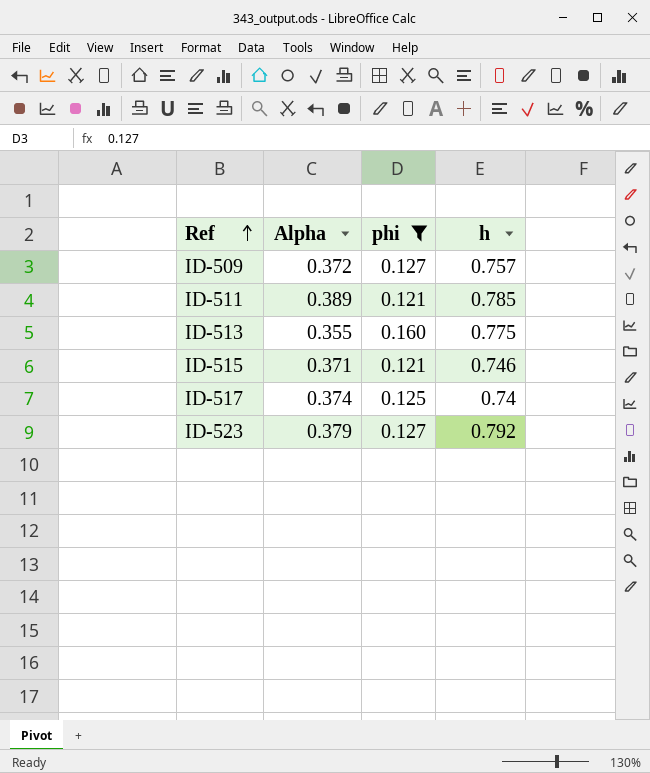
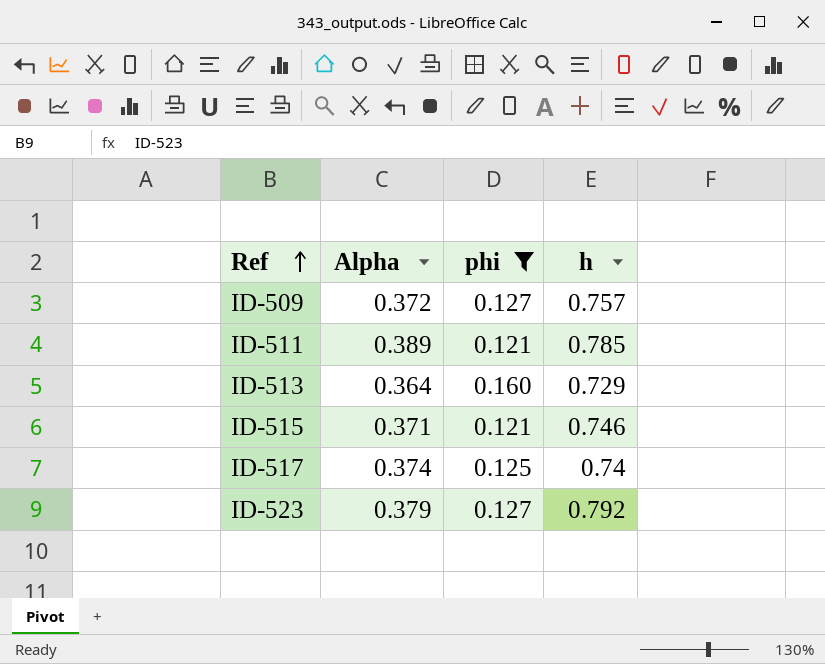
ID-513 | Alpha: 0.355 -> 0.364
ID-513 | h: 0.775 -> 0.729

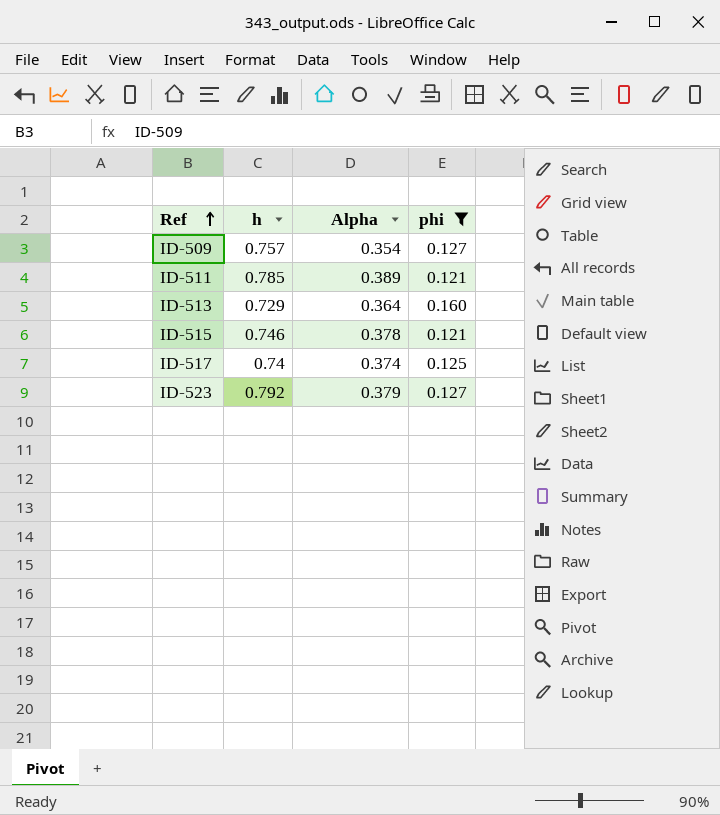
column h | position: 4 -> 2
ID-509 | Alpha: 0.372 -> 0.354
ID-515 | Alpha: 0.371 -> 0.378

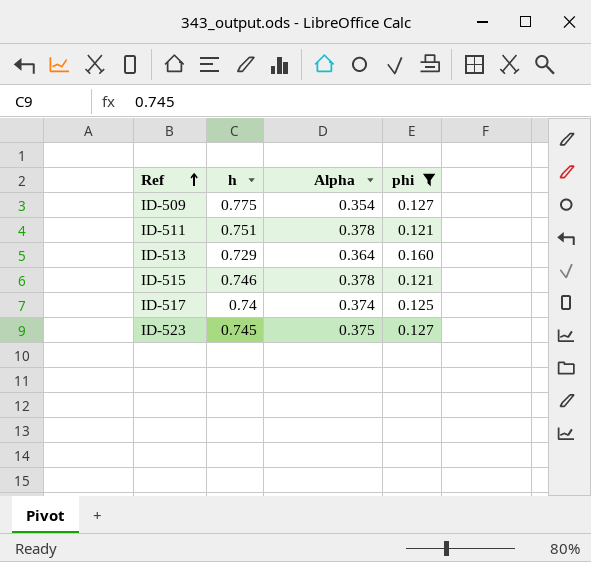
ID-509 | h: 0.757 -> 0.775
ID-511 | h: 0.785 -> 0.751
ID-511 | Alpha: 0.389 -> 0.378
ID-523 | h: 0.792 -> 0.745
ID-523 | Alpha: 0.379 -> 0.375

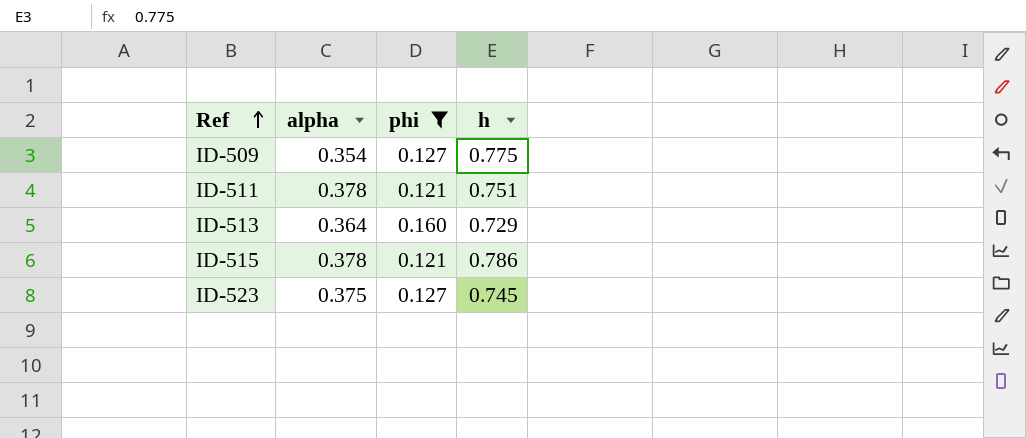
column name: Alpha -> alpha
column h | position: 2 -> 4
row ID-517: 0.74 | 0.374 | 0.125 -> none
ID-515 | h: 0.746 -> 0.786

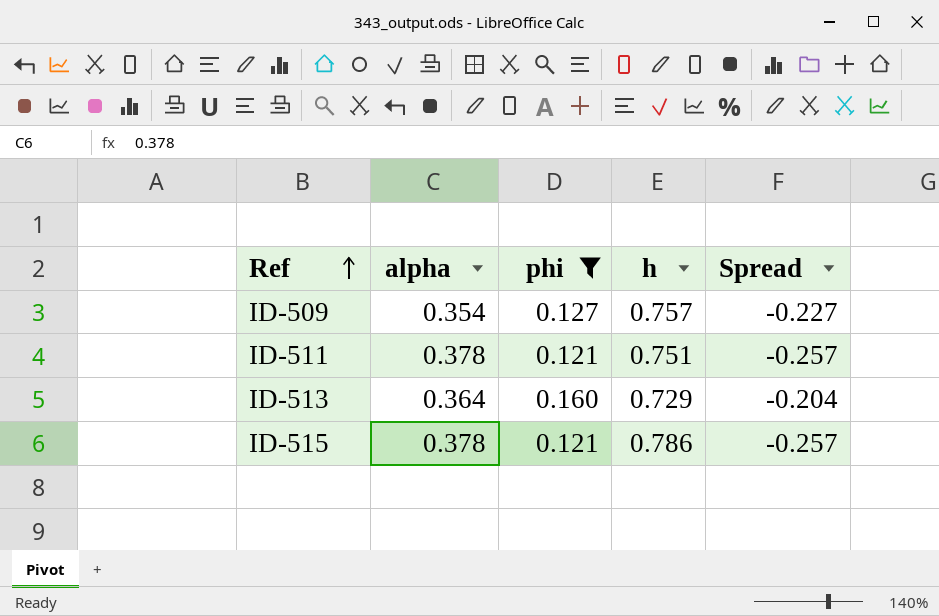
column Spread | formula: none -> [phi] - [alpha]
row ID-523: 0.375 | 0.127 | 0.745 -> none
ID-509 | h: 0.775 -> 0.757

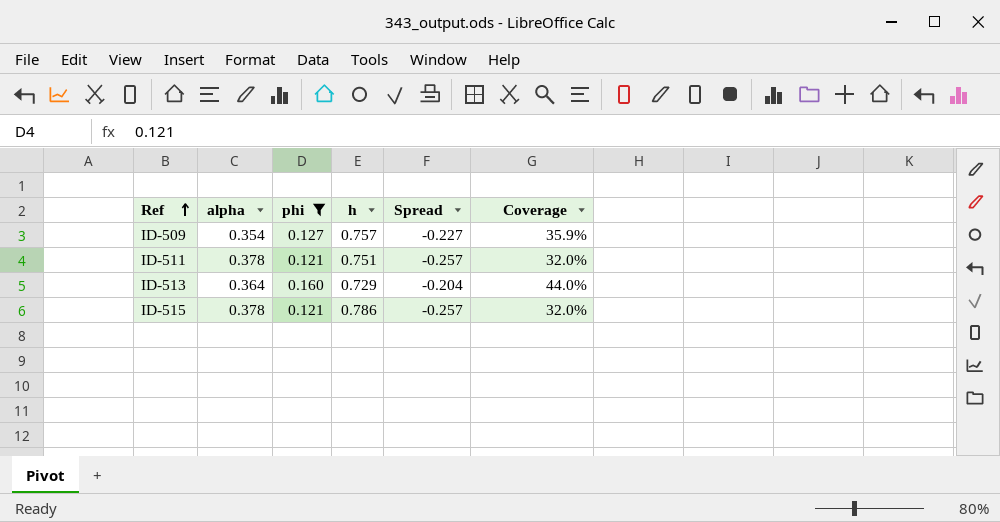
column Coverage | formula: none -> [phi] / [alpha]

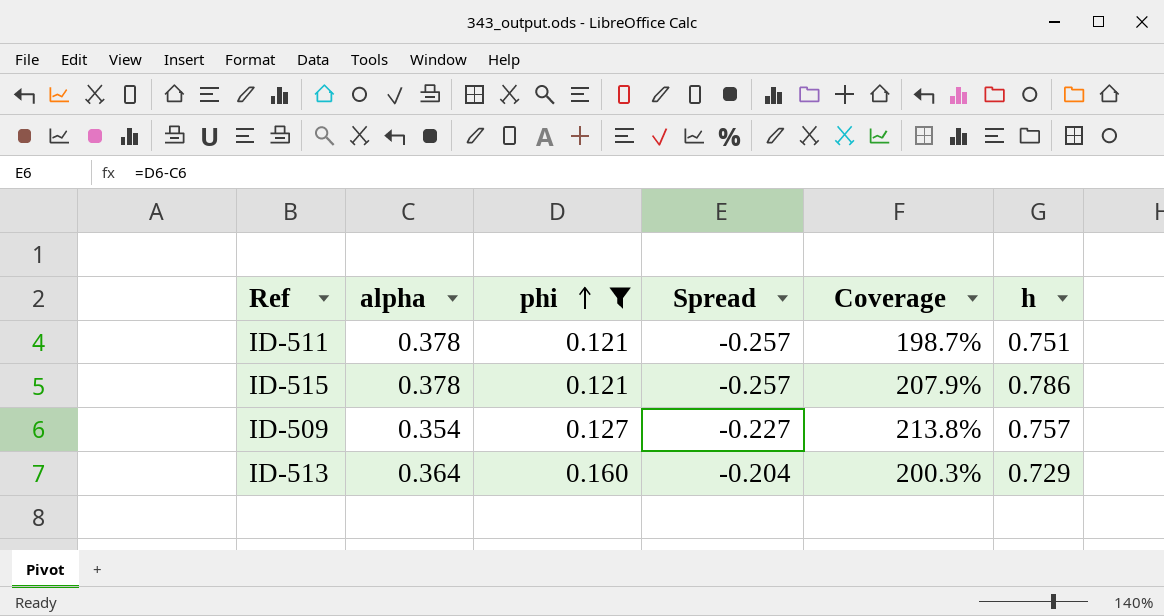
row order: Ref ascending -> phi ascending
column Coverage | formula: [phi] / [alpha] -> [h] / [alpha]
column h | position: 4 -> 6

